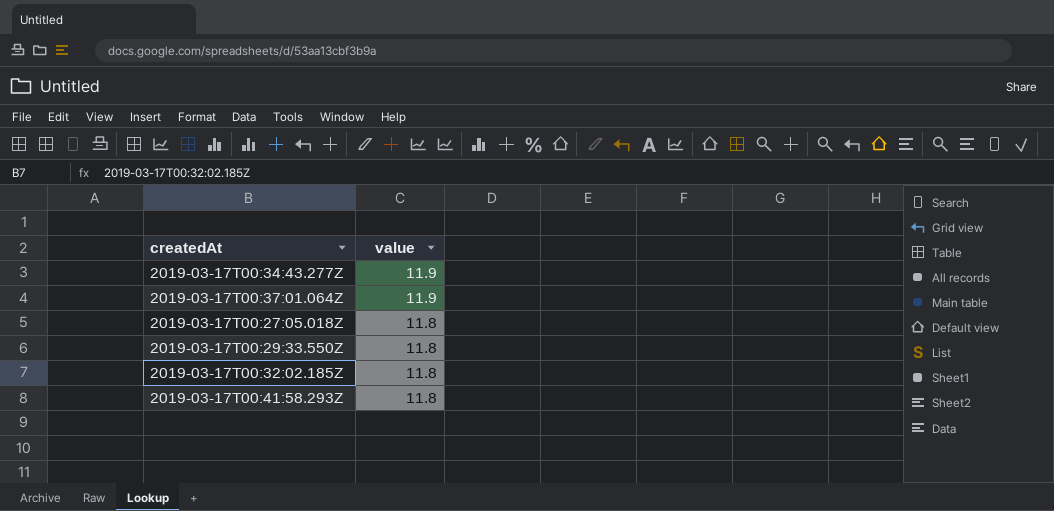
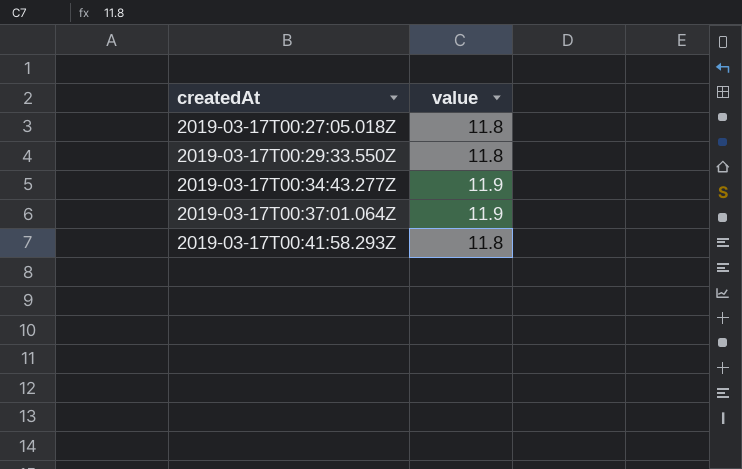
row order: value descending -> createdAt ascending
row 2019-03-17T00:32:02.185Z: 11.8 -> none

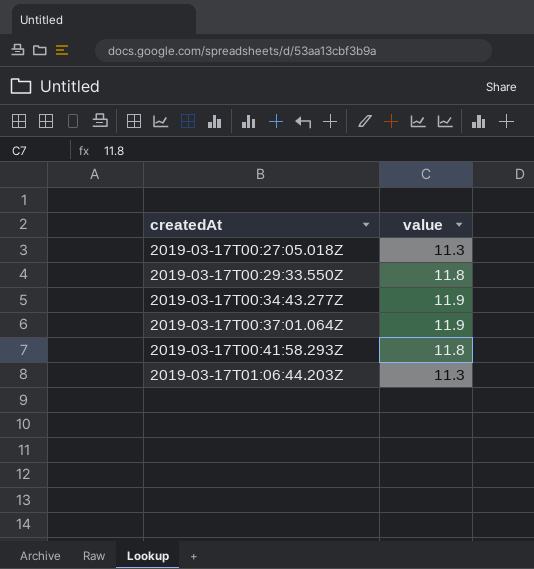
2019-03-17T00:27:05.018Z | value: 11.8 -> 11.3
row 2019-03-17T01:06:44.203Z: none -> 11.3

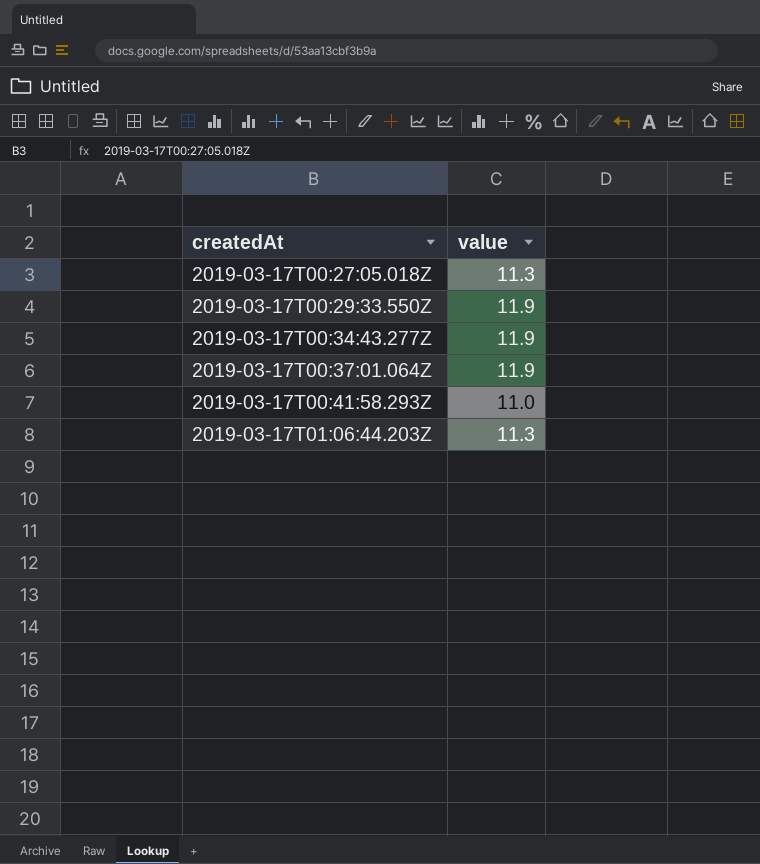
2019-03-17T00:29:33.550Z | value: 11.8 -> 11.9
2019-03-17T00:41:58.293Z | value: 11.8 -> 11.0

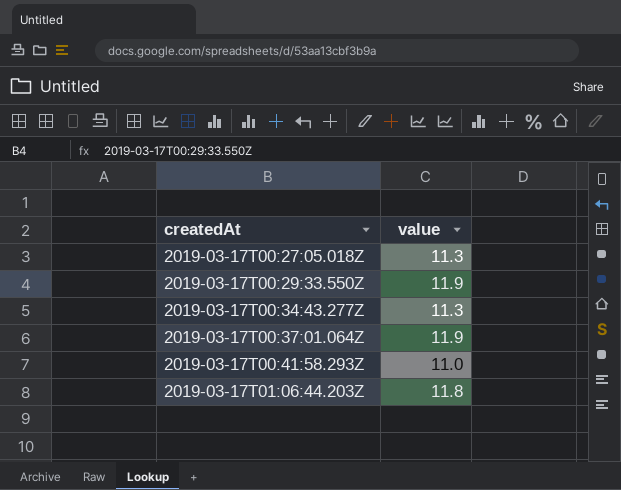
2019-03-17T00:34:43.277Z | value: 11.9 -> 11.3
2019-03-17T01:06:44.203Z | value: 11.3 -> 11.8

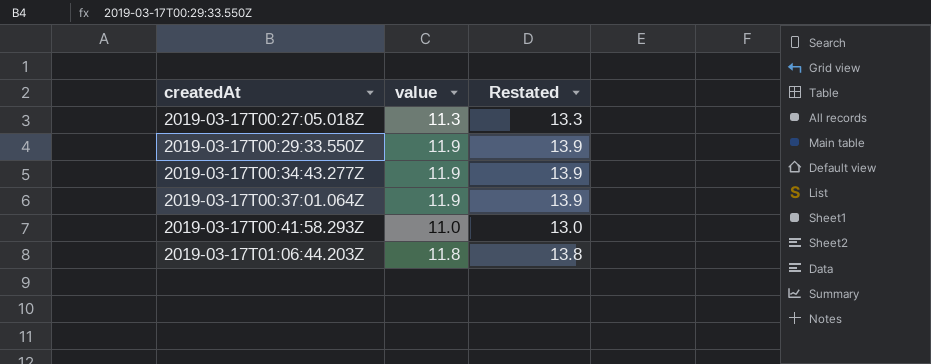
column Restated | formula: none -> [value] + 2
2019-03-17T00:34:43.277Z | value: 11.3 -> 11.9

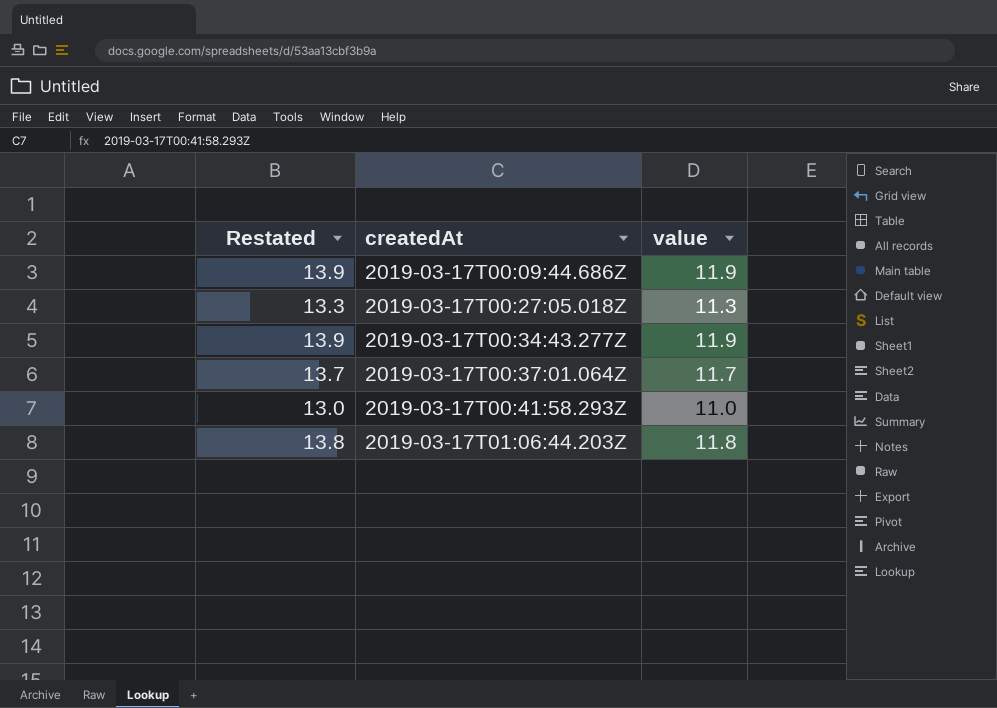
column Restated | position: 3 -> 1
row 2019-03-17T00:29:33.550Z: 11.9 | 13.9 -> none
row 2019-03-17T00:09:44.686Z: none -> 13.9 | 11.9
2019-03-17T00:37:01.064Z | Restated: 13.9 -> 13.7
2019-03-17T00:37:01.064Z | value: 11.9 -> 11.7

